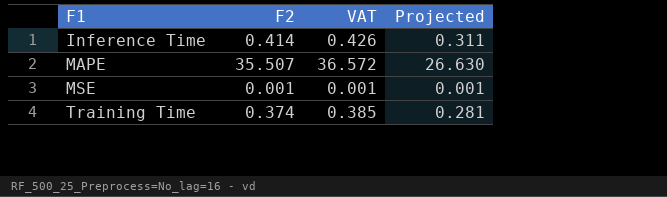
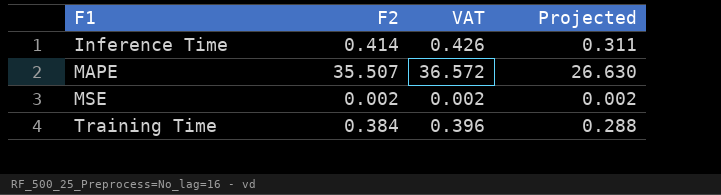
MSE | F2: 0.001 -> 0.002
MSE | VAT: 0.001 -> 0.002
MSE | Projected: 0.001 -> 0.002
Training Time | F2: 0.374 -> 0.384
Training Time | VAT: 0.385 -> 0.396
Training Time | Projected: 0.281 -> 0.288

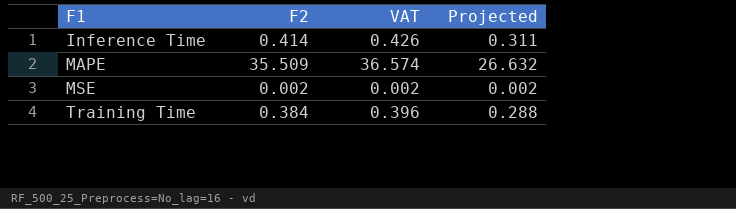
MAPE | F2: 35.507 -> 35.509
MAPE | VAT: 36.572 -> 36.574
MAPE | Projected: 26.630 -> 26.632

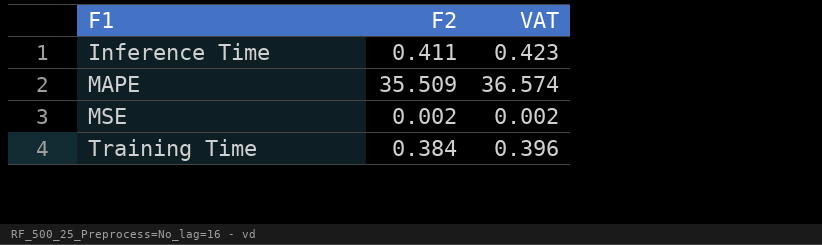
column Projected | formula: [F2] * 0.75 -> none
Inference Time | F2: 0.414 -> 0.411
Inference Time | VAT: 0.426 -> 0.423

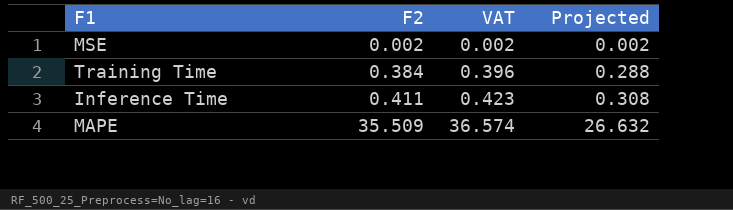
row order: F1 ascending -> F2 ascending
column Projected | formula: none -> [F2] * 0.75

